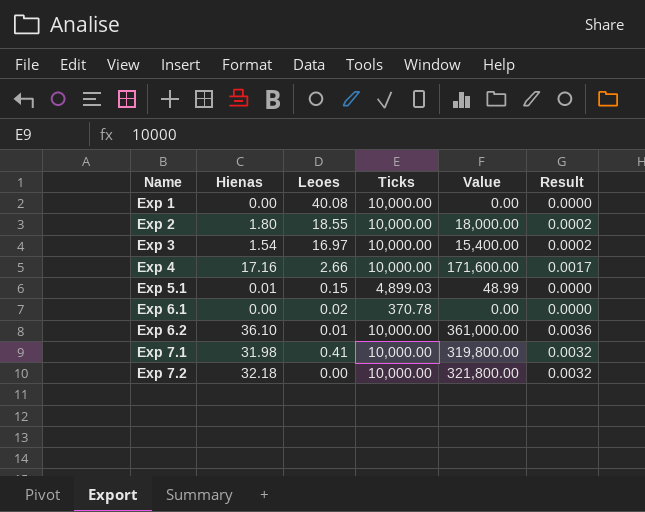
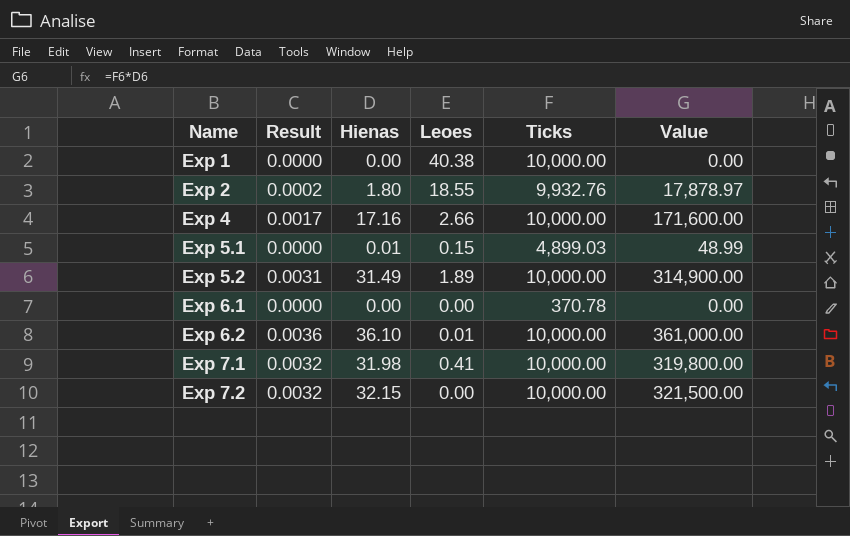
column Result | position: 6 -> 2
row Exp 3: 1.54 | 16.97 | 10,000.00 | 15,400.00 | 0.0002 -> none
Exp 1 | Leoes: 40.08 -> 40.38
Exp 2 | Ticks: 10,000.00 -> 9,932.76
Exp 2 | Value: 18,000.00 -> 17,878.97
row Exp 5.2: none -> 0.0031 | 31.49 | 1.89 | 10,000.00 | 314,900.00
Exp 6.1 | Leoes: 0.02 -> 0.00
Exp 7.2 | Hienas: 32.18 -> 32.15
Exp 7.2 | Value: 321,800.00 -> 321,500.00

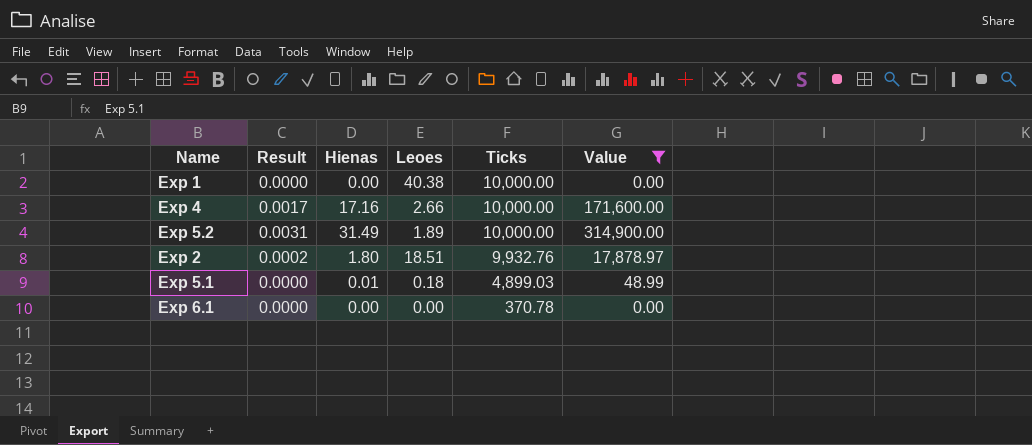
filter: none -> Value <= 314,900.00
row order: Name ascending -> Ticks descending
Exp 2 | Leoes: 18.55 -> 18.51
Exp 5.1 | Leoes: 0.15 -> 0.18

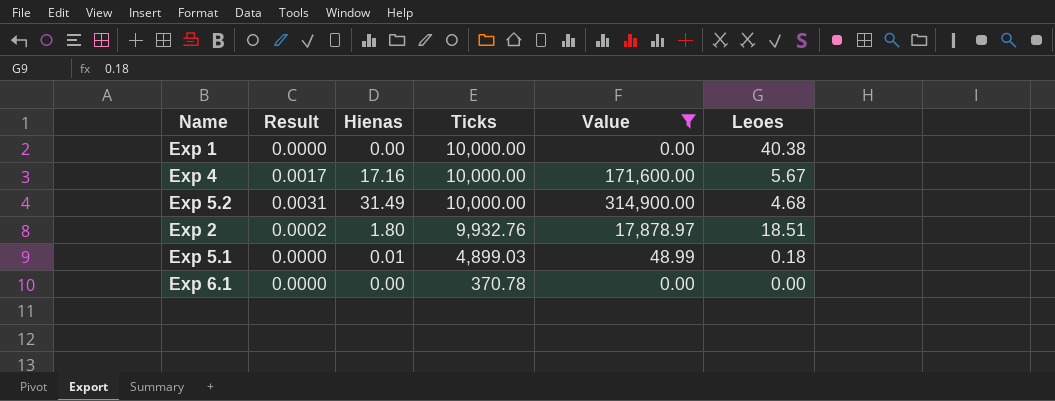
column Leoes | position: 4 -> 6
Exp 4 | Leoes: 2.66 -> 5.67
Exp 5.2 | Leoes: 1.89 -> 4.68

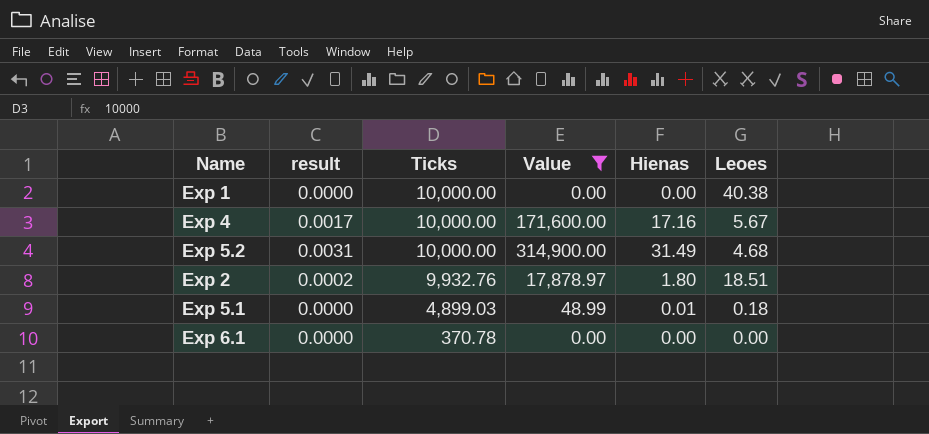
column name: Result -> result
column Hienas | position: 3 -> 5

